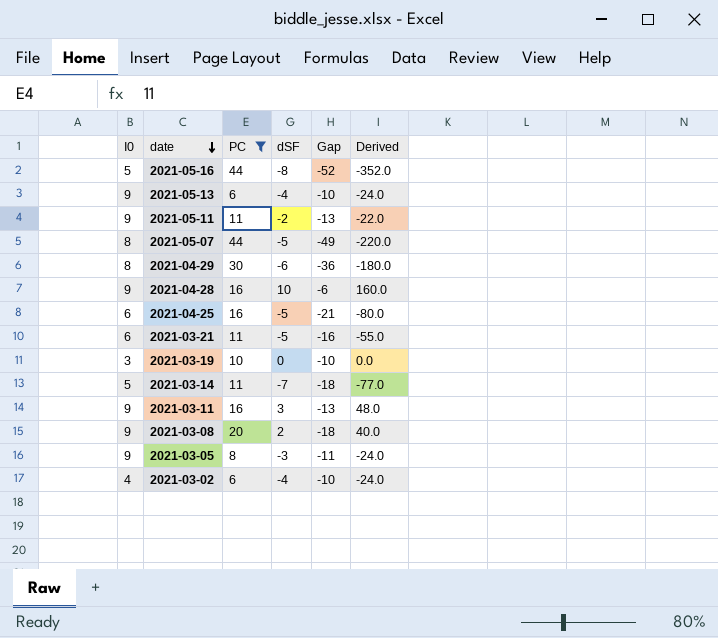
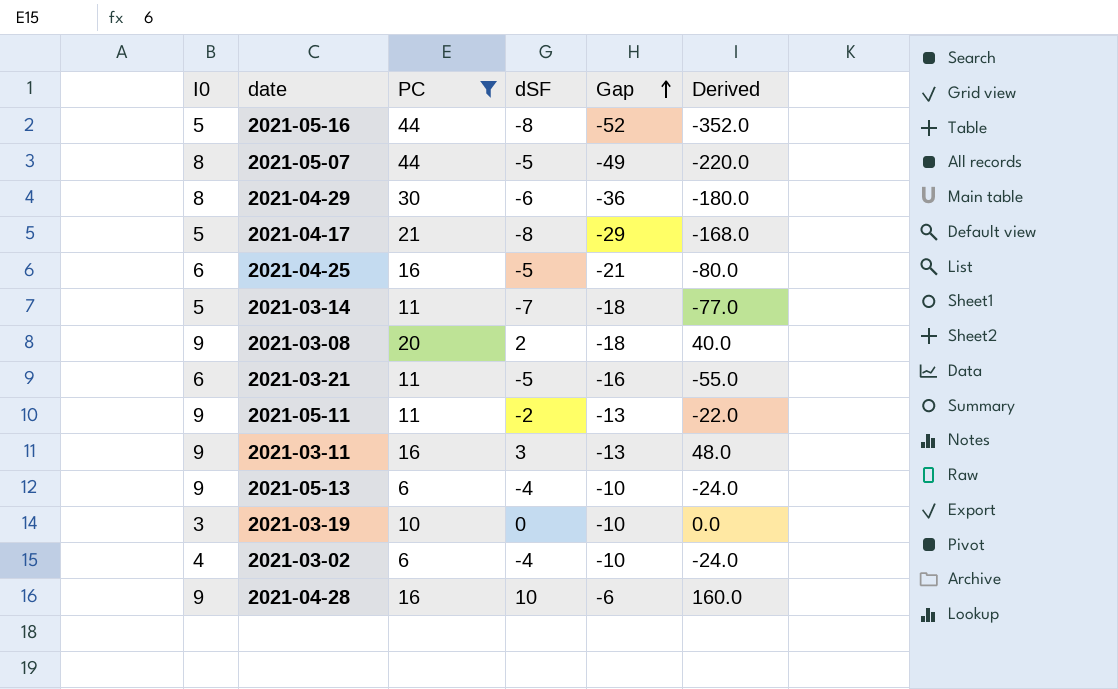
row order: date descending -> Gap ascending
row 2021-03-05: 9 | 8 | -3 | -11 | -24.0 -> none
row 2021-04-17: none -> 5 | 21 | -8 | -29 | -168.0

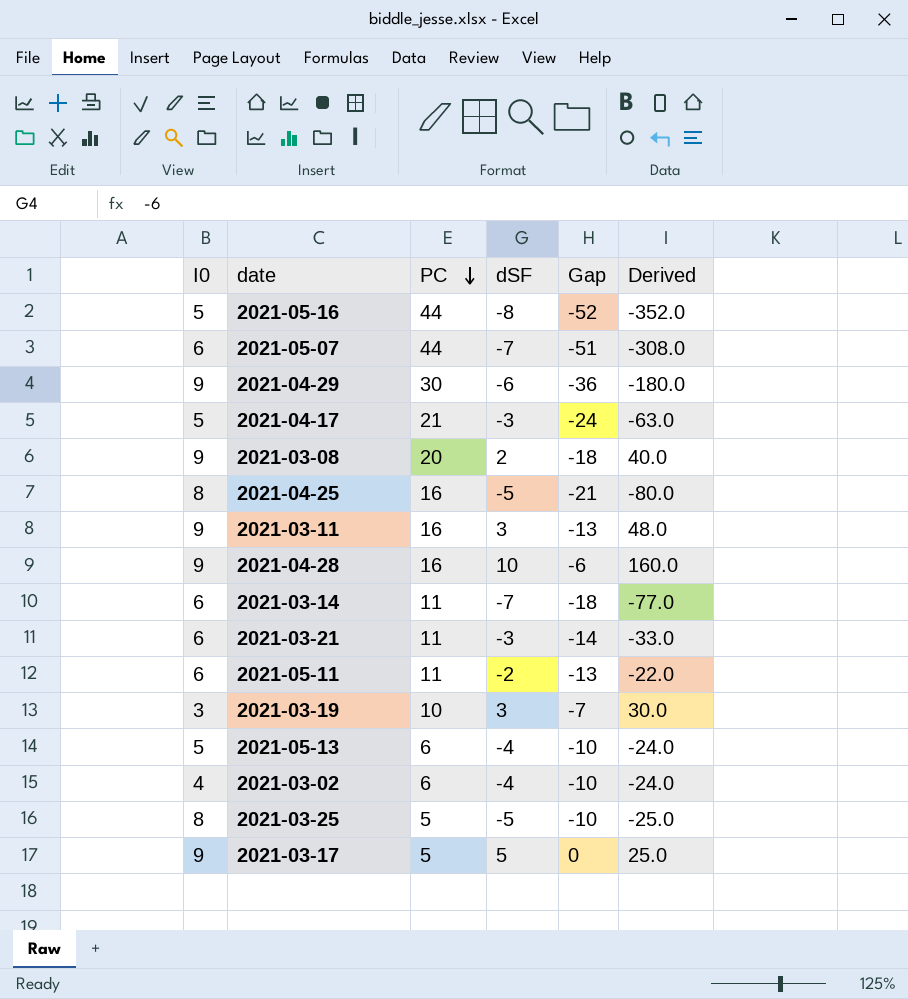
filter: PC != 5 -> none
row order: Gap ascending -> PC descending
2021-05-07 | I0: 8 -> 6
2021-05-07 | dSF: -5 -> -7
2021-05-07 | Gap: -49 -> -51
2021-05-07 | Derived: -220.0 -> -308.0
2021-04-29 | I0: 8 -> 9
2021-04-17 | dSF: -8 -> -3
2021-04-17 | Gap: -29 -> -24
2021-04-17 | Derived: -168.0 -> -63.0
2021-04-25 | I0: 6 -> 8
2021-03-14 | I0: 5 -> 6
2021-03-21 | dSF: -5 -> -3
2021-03-21 | Gap: -16 -> -14
2021-03-21 | Derived: -55.0 -> -33.0
2021-05-11 | I0: 9 -> 6
2021-03-19 | dSF: 0 -> 3
2021-03-19 | Gap: -10 -> -7
2021-03-19 | Derived: 0.0 -> 30.0
2021-05-13 | I0: 9 -> 5

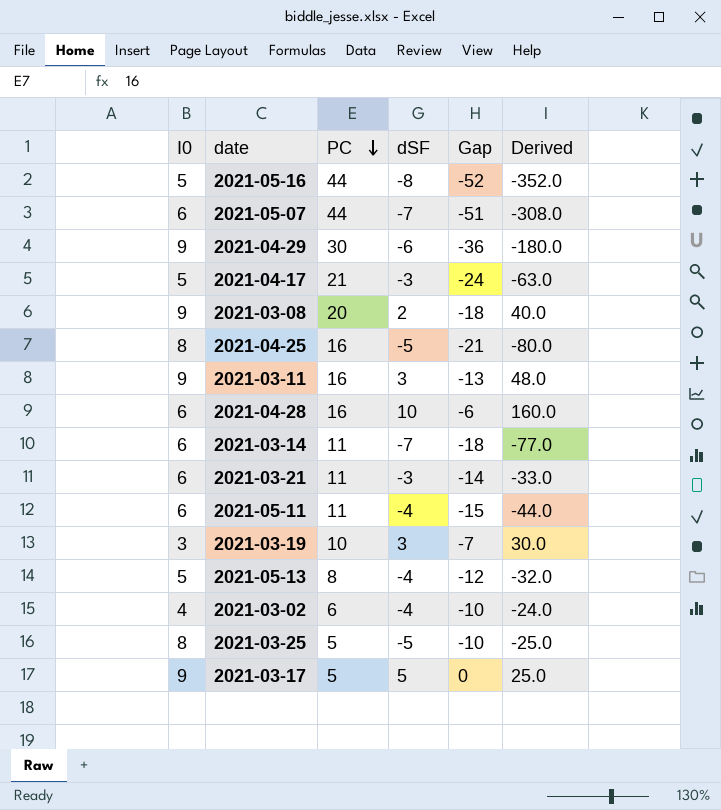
2021-04-28 | I0: 9 -> 6
2021-05-11 | dSF: -2 -> -4
2021-05-11 | Gap: -13 -> -15
2021-05-11 | Derived: -22.0 -> -44.0
2021-05-13 | PC: 6 -> 8
2021-05-13 | Gap: -10 -> -12
2021-05-13 | Derived: -24.0 -> -32.0

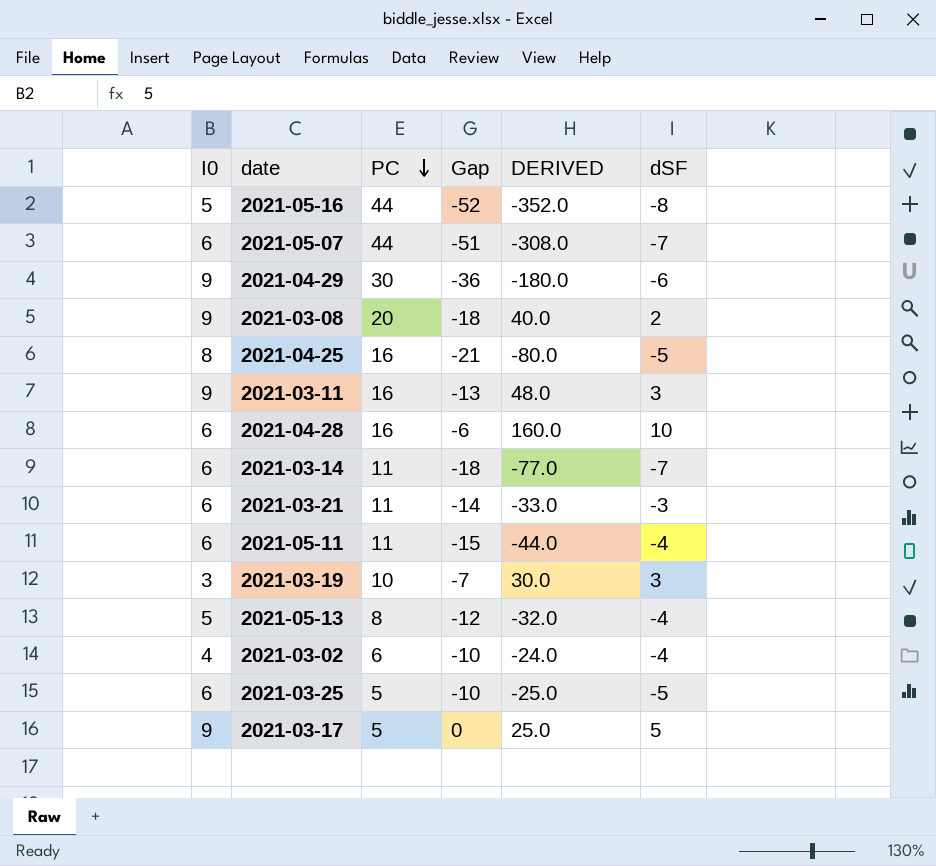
column name: Derived -> DERIVED
column dSF | position: 4 -> 6
row 2021-04-17: 5 | 21 | -3 | -24 | -63.0 -> none
2021-03-25 | I0: 8 -> 6

